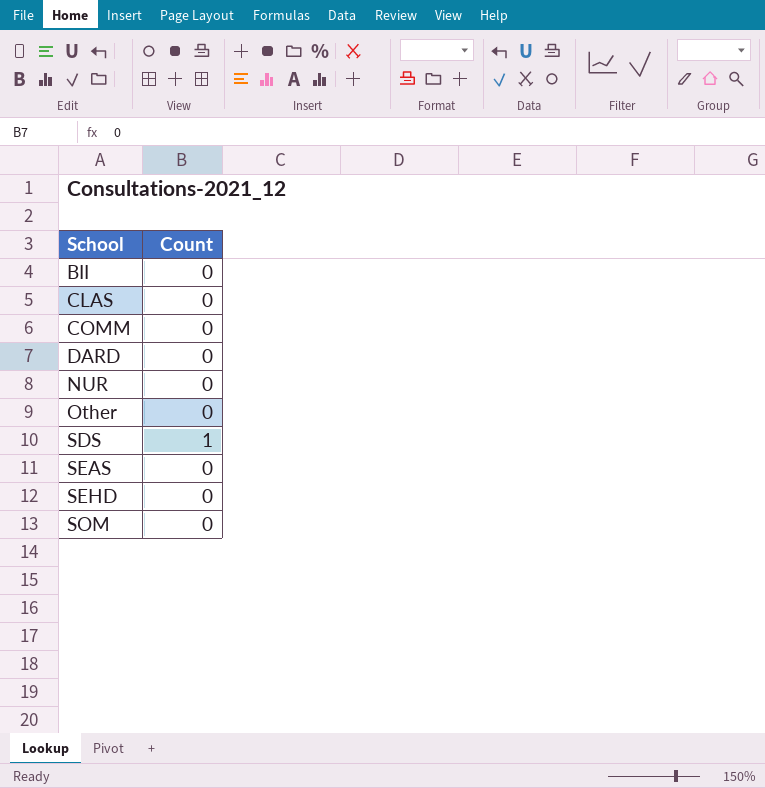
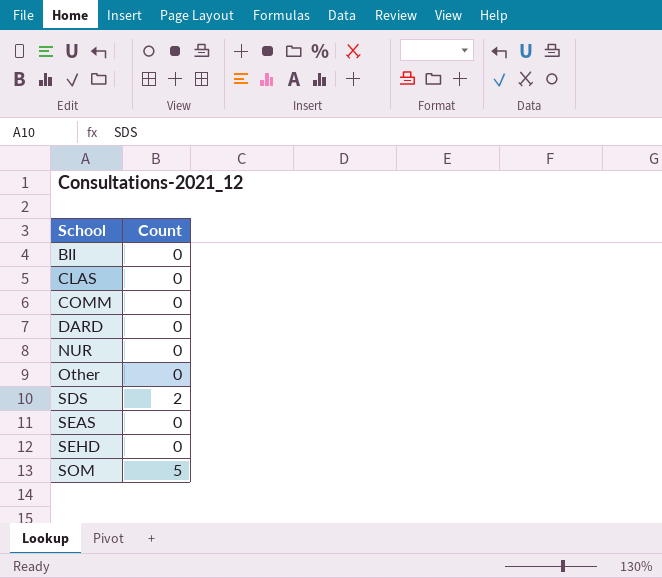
SDS | Count: 1 -> 2
SOM | Count: 0 -> 5

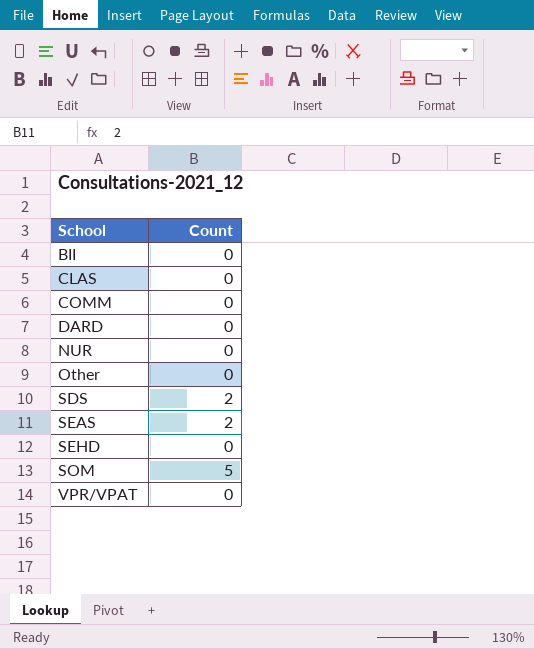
SEAS | Count: 0 -> 2
row VPR/VPAT: none -> 0

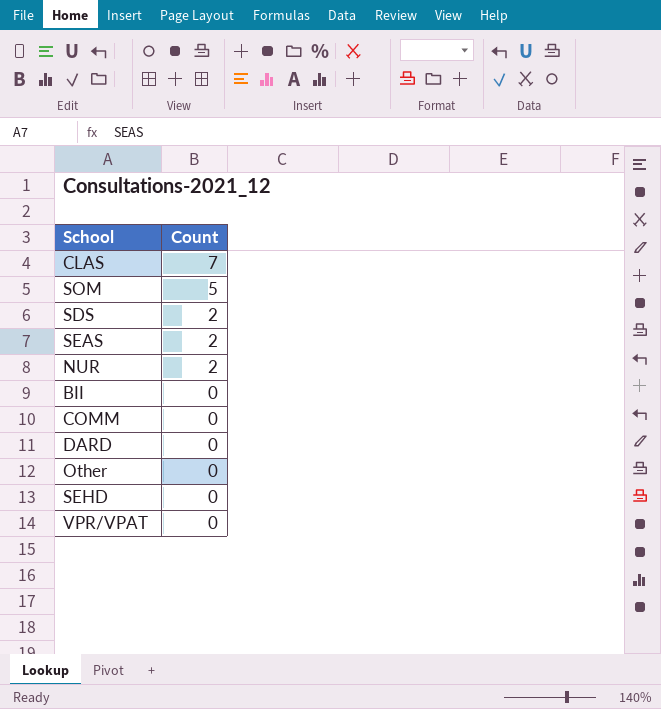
row order: School ascending -> Count descending
CLAS | Count: 0 -> 7
NUR | Count: 0 -> 2

